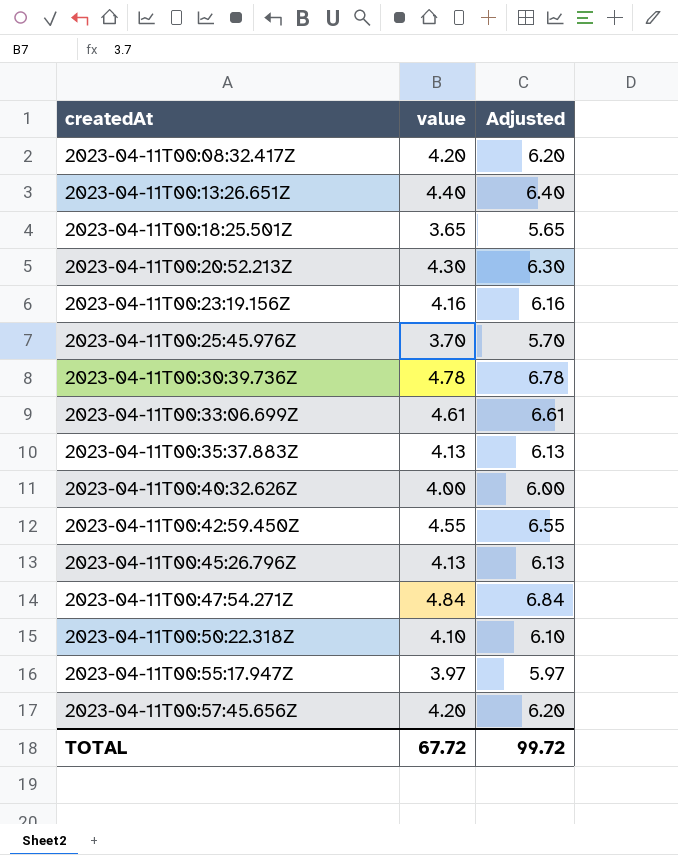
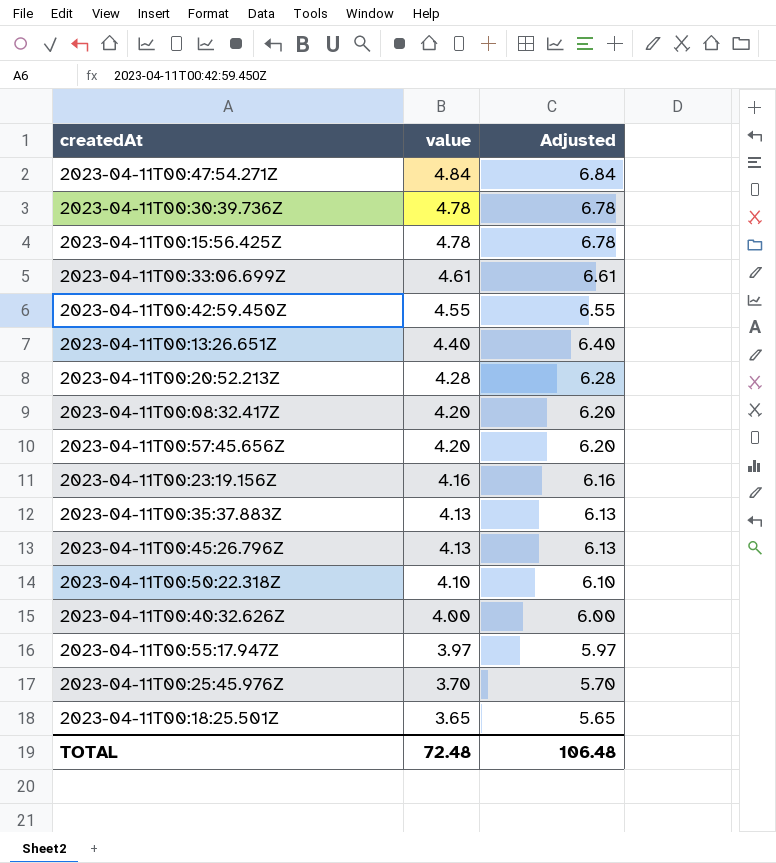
row order: createdAt ascending -> value descending
row 2023-04-11T00:15:56.425Z: none -> 4.78 | 6.78
2023-04-11T00:20:52.213Z | value: 4.30 -> 4.28
2023-04-11T00:20:52.213Z | Adjusted: 6.30 -> 6.28
TOTAL | value: 67.72 -> 72.48
TOTAL | Adjusted: 99.72 -> 106.48

